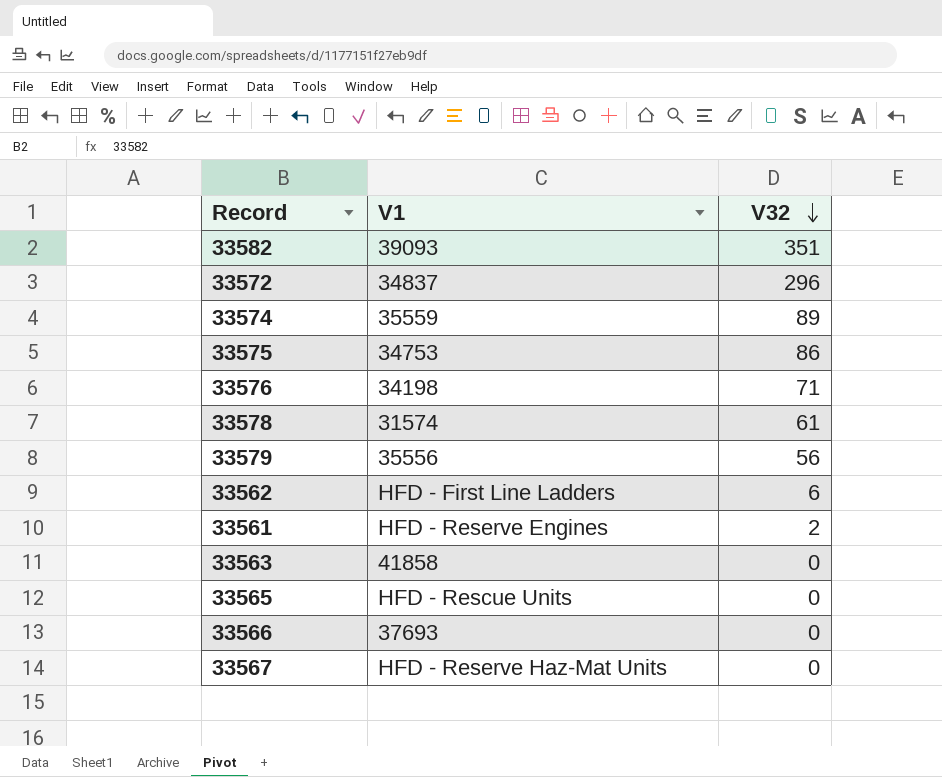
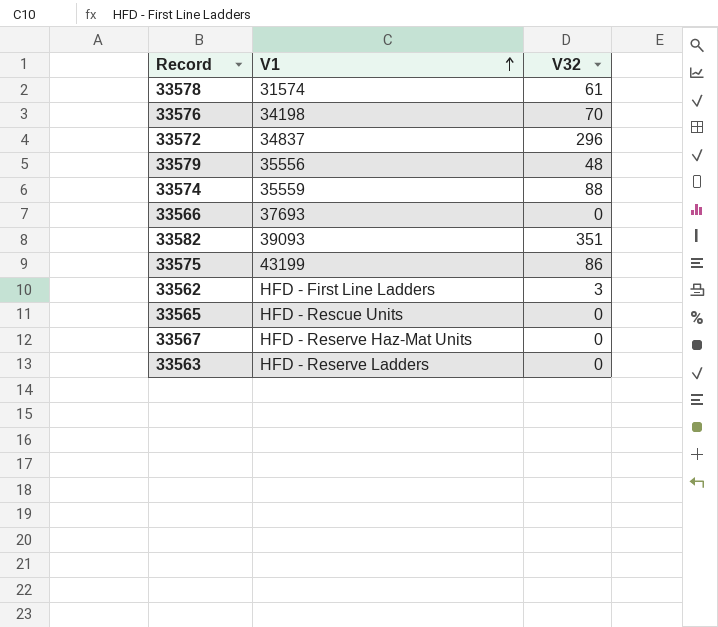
row order: V32 descending -> V1 ascending
row 33561: HFD - Reserve Engines | 2 -> none
33576 | V32: 71 -> 70
33579 | V32: 56 -> 48
33574 | V32: 89 -> 88
33575 | V1: 34753 -> 43199
33562 | V32: 6 -> 3
33563 | V1: 41858 -> HFD - Reserve Ladders

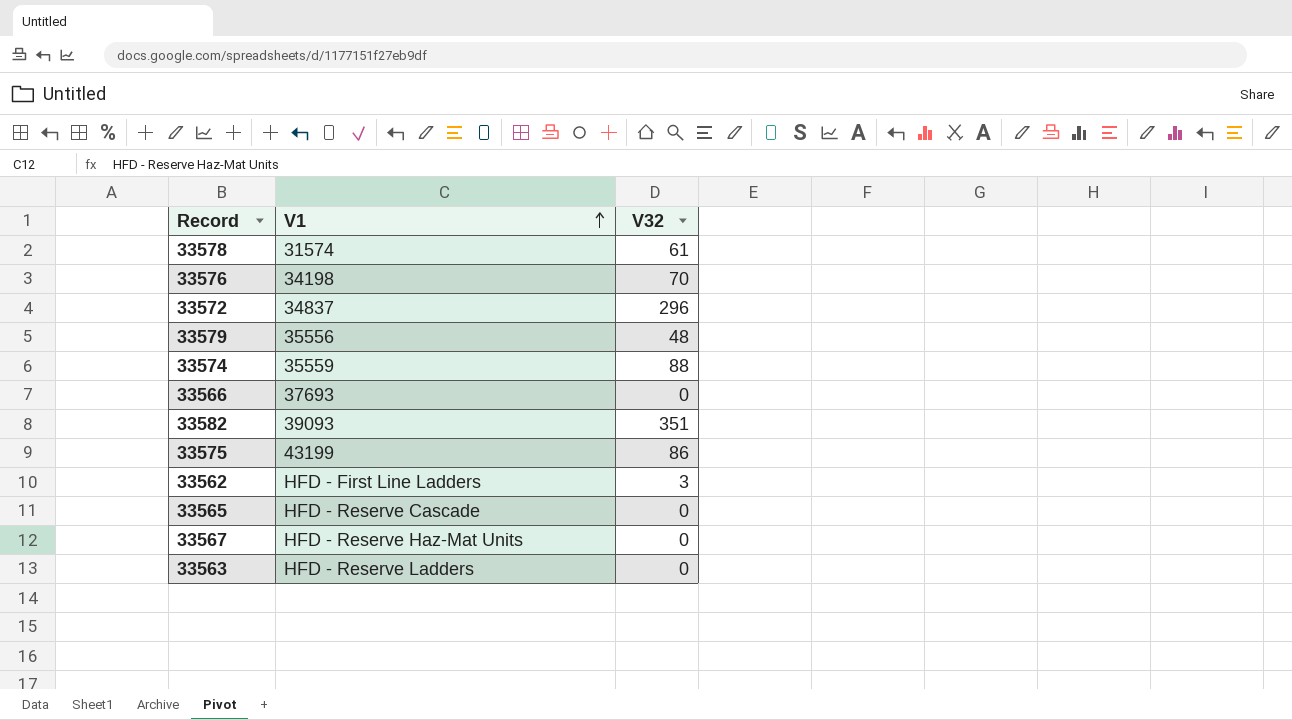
33565 | V1: HFD - Rescue Units -> HFD - Reserve Cascade

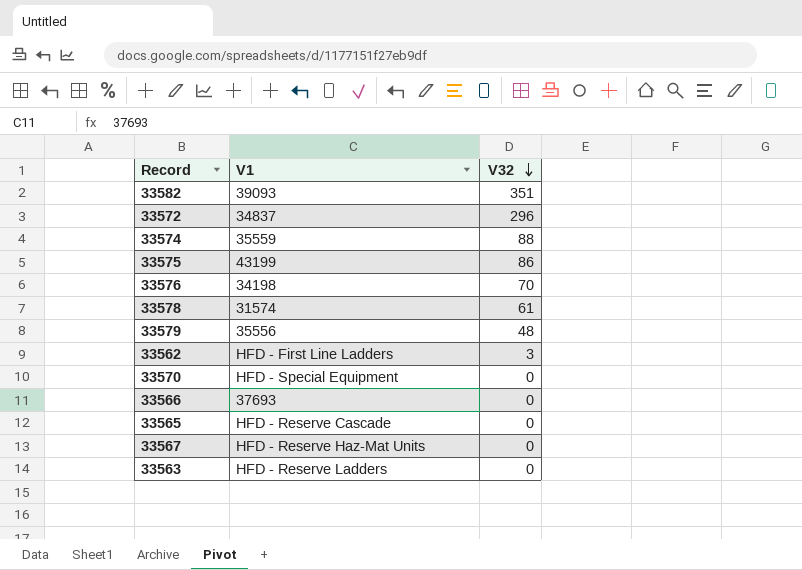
row order: V1 ascending -> V32 descending
row 33570: none -> HFD - Special Equipment | 0

